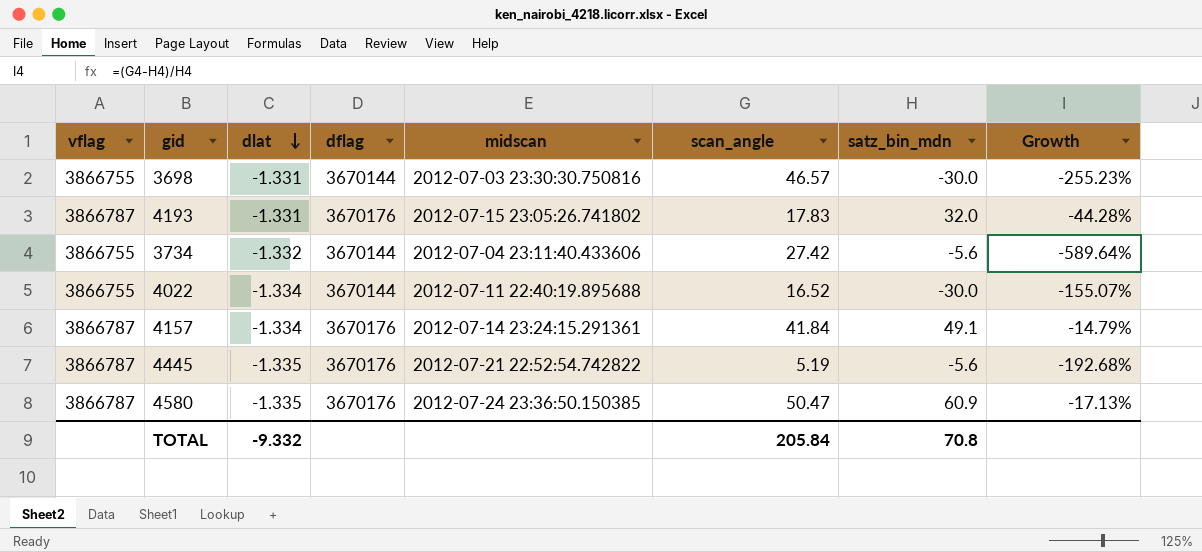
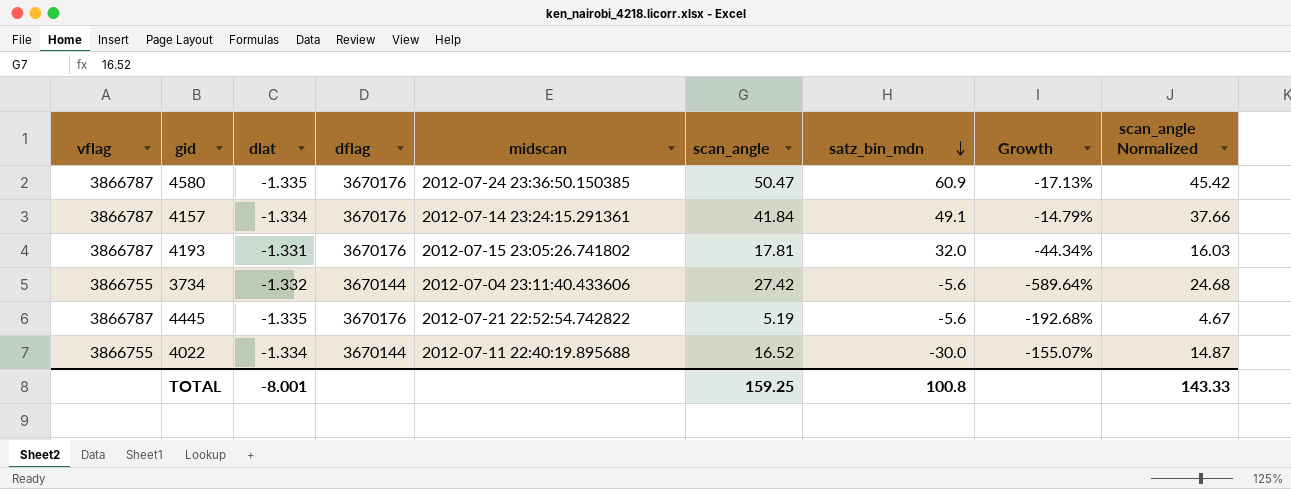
row order: dlat descending -> satz_bin_mdn descending
column scan_angle Normalized | formula: none -> [scan_angle] * 0.9
row 3698: 3866755 | -1.331 | 3670144 | 2012-07-03 23:30:30.750816 | 46.57 | -30.0 | -255.23% -> none
4193 | scan_angle: 17.83 -> 17.81
4193 | Growth: -44.28% -> -44.34%
TOTAL | dlat: -9.332 -> -8.001
TOTAL | scan_angle: 205.84 -> 159.25
TOTAL | satz_bin_mdn: 70.8 -> 100.8

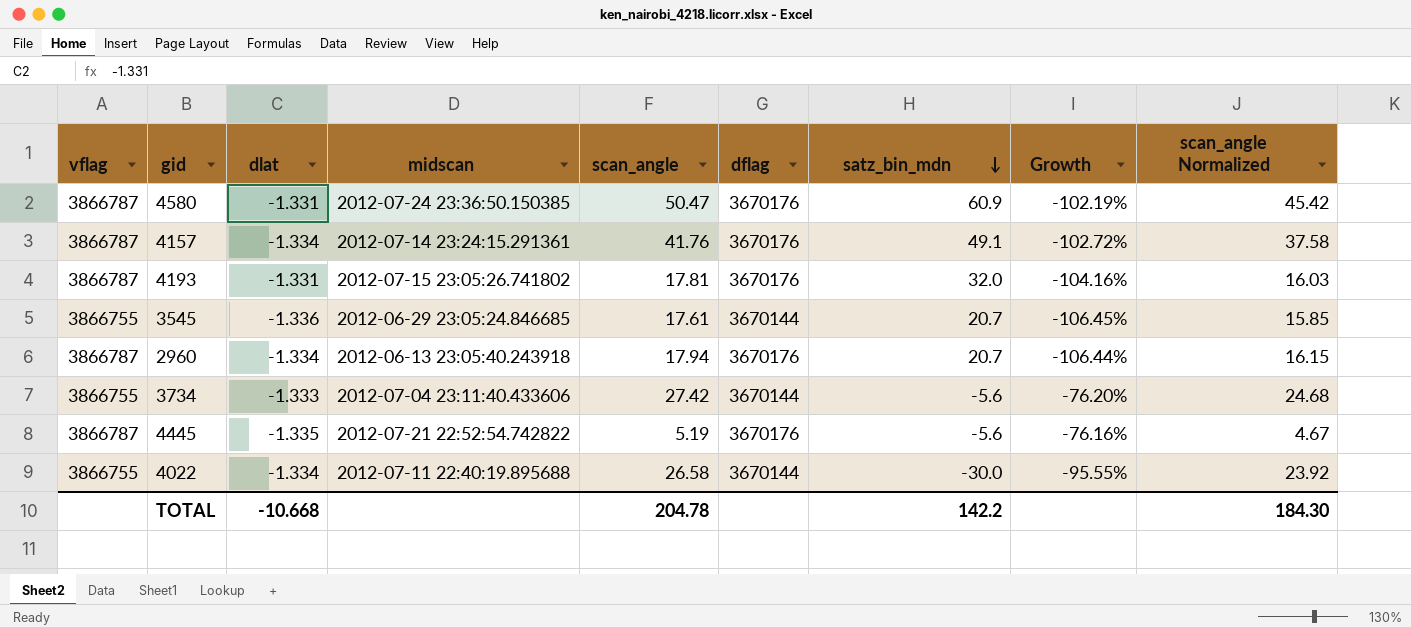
column dflag | position: 4 -> 6
column Growth | formula: ([scan_angle] - [satz_bin_mdn]) / [satz_bin_mdn] -> ([dlat] - [satz_bin_mdn]) / [satz_bin_mdn]
4580 | dlat: -1.335 -> -1.331
4157 | scan_angle: 41.84 -> 41.76
4157 | scan_angle Normalized: 37.66 -> 37.58
row 3545: none -> 3866755 | -1.336 | 2012-06-29 23:05:24.846685 | 17.61 | 3670144 | 20.7 | -106.45% | 15.85
row 2960: none -> 3866787 | -1.334 | 2012-06-13 23:05:40.243918 | 17.94 | 3670176 | 20.7 | -106.44% | 16.15
3734 | dlat: -1.332 -> -1.333
4022 | scan_angle: 16.52 -> 26.58
4022 | scan_angle Normalized: 14.87 -> 23.92
TOTAL | dlat: -8.001 -> -10.668
TOTAL | scan_angle: 159.25 -> 204.78
TOTAL | satz_bin_mdn: 100.8 -> 142.2
TOTAL | scan_angle Normalized: 143.33 -> 184.30

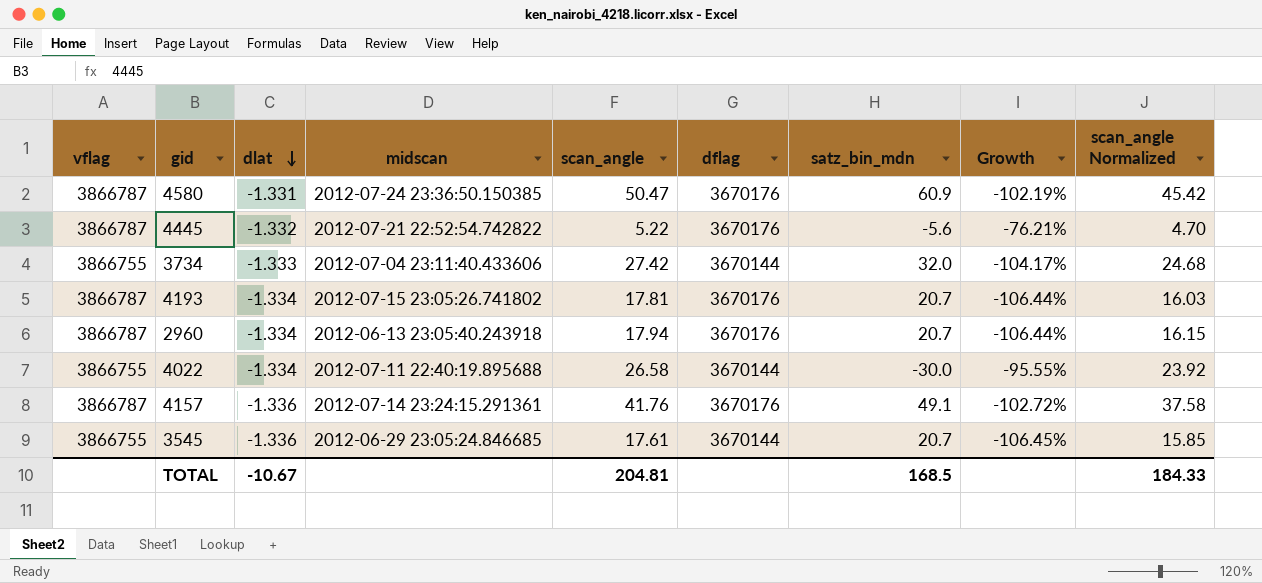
row order: satz_bin_mdn descending -> dlat descending
4445 | dlat: -1.335 -> -1.332
4445 | scan_angle: 5.19 -> 5.22
4445 | Growth: -76.16% -> -76.21%
4445 | scan_angle Normalized: 4.67 -> 4.70
3734 | satz_bin_mdn: -5.6 -> 32.0
3734 | Growth: -76.20% -> -104.17%
4193 | dlat: -1.331 -> -1.334
4193 | satz_bin_mdn: 32.0 -> 20.7
4193 | Growth: -104.16% -> -106.44%
4157 | dlat: -1.334 -> -1.336
TOTAL | dlat: -10.668 -> -10.67
TOTAL | scan_angle: 204.78 -> 204.81
TOTAL | satz_bin_mdn: 142.2 -> 168.5
TOTAL | scan_angle Normalized: 184.30 -> 184.33

